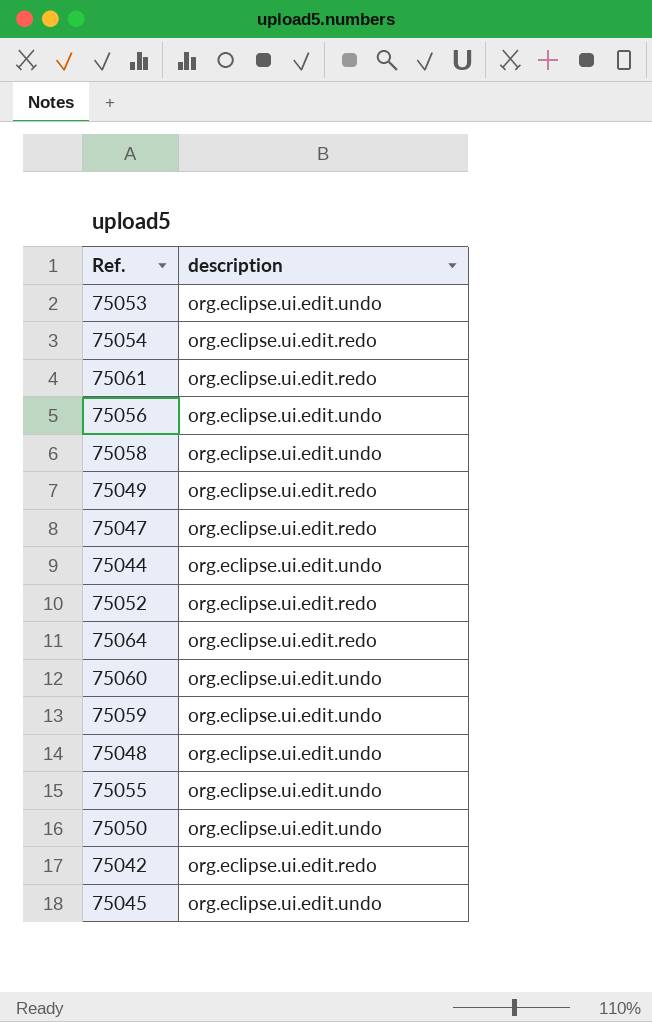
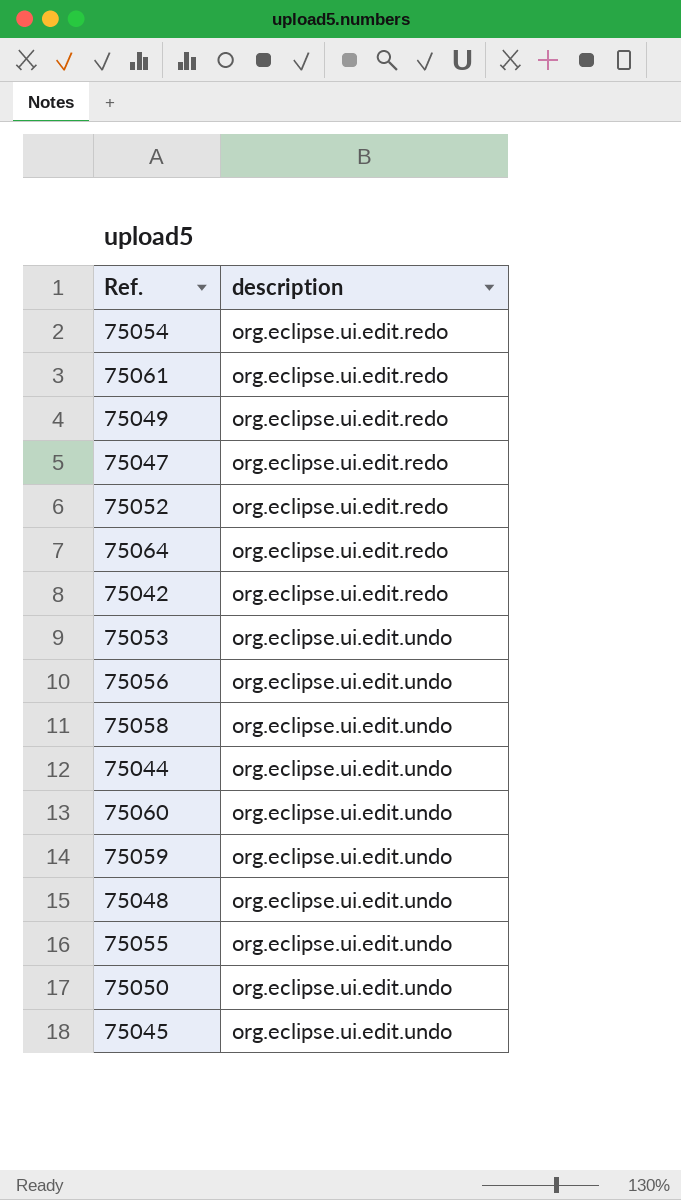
row order: none -> description ascending

